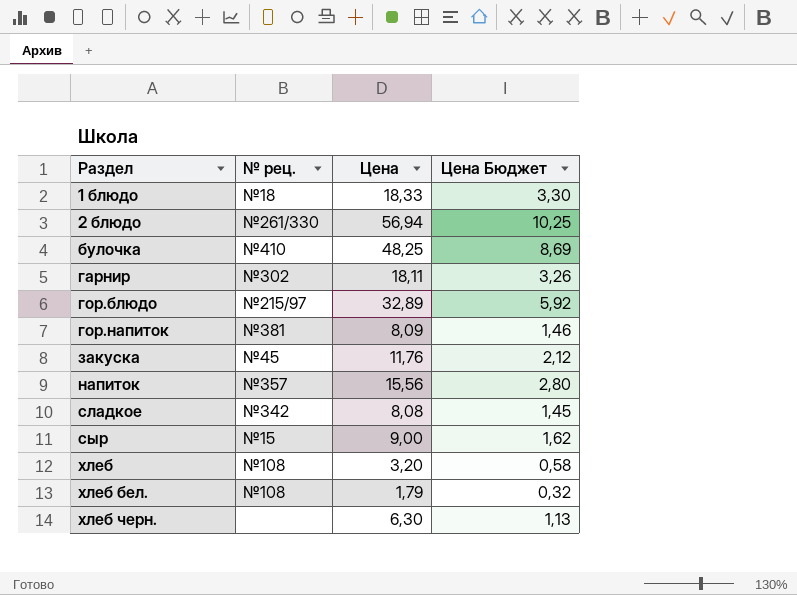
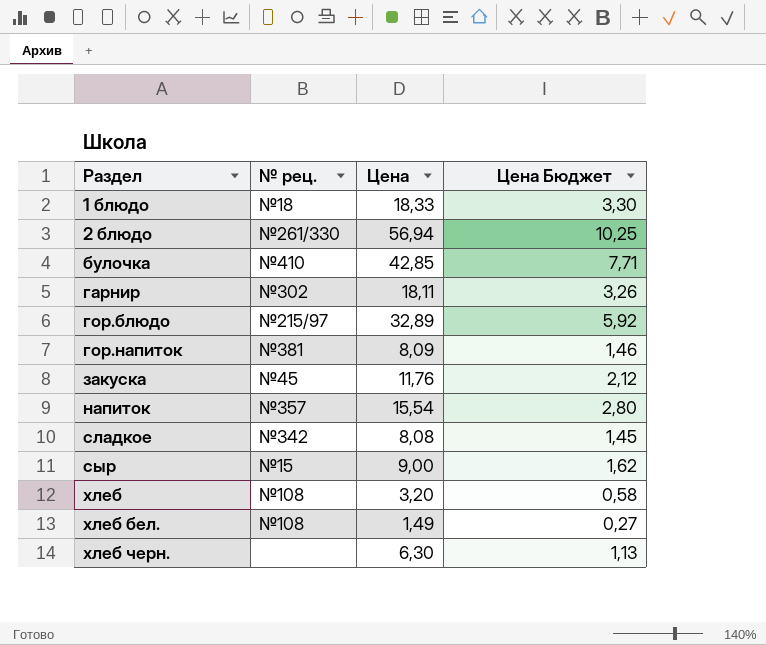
булочка | Цена: 48,25 -> 42,85
булочка | Цена Бюджет: 8,69 -> 7,71
напиток | Цена: 15,56 -> 15,54
хлеб бел. | Цена: 1,79 -> 1,49
хлеб бел. | Цена Бюджет: 0,32 -> 0,27

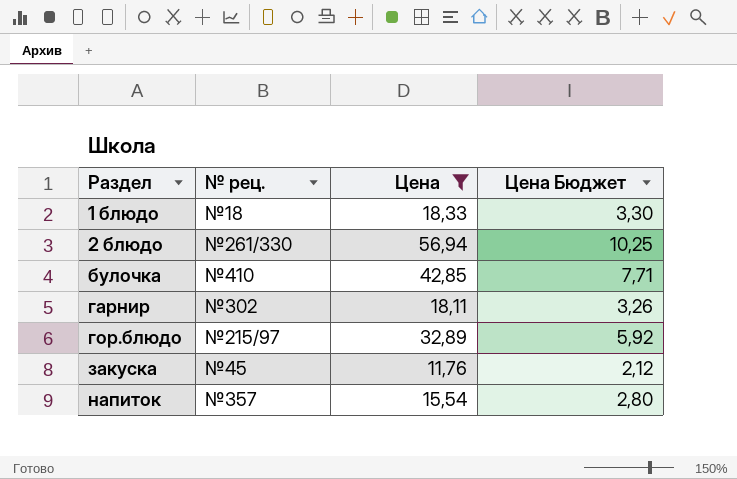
filter: none -> Цена >= 11,76

